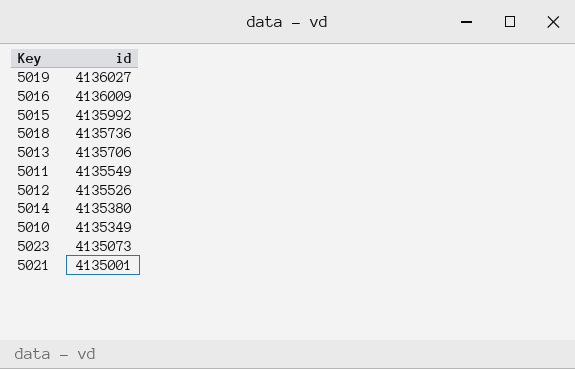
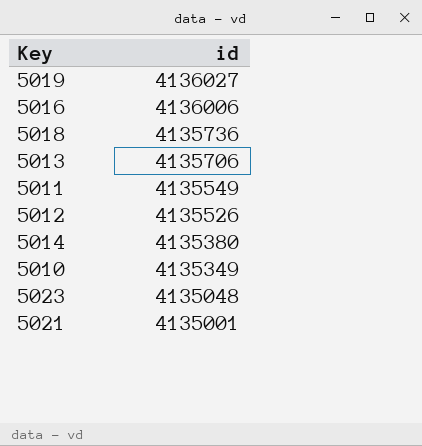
row 5015: 4135992 -> none
5016 | id: 4136009 -> 4136006
5023 | id: 4135073 -> 4135048

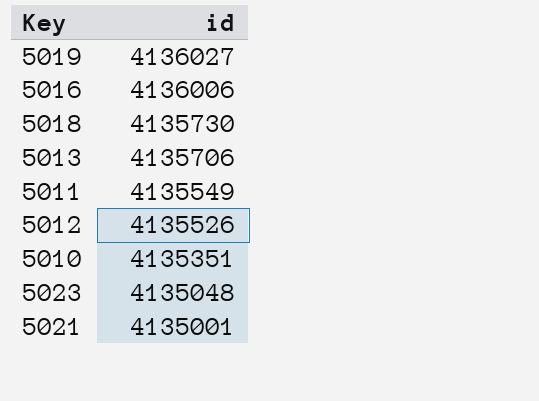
row 5014: 4135380 -> none
5018 | id: 4135736 -> 4135730
5010 | id: 4135349 -> 4135351

